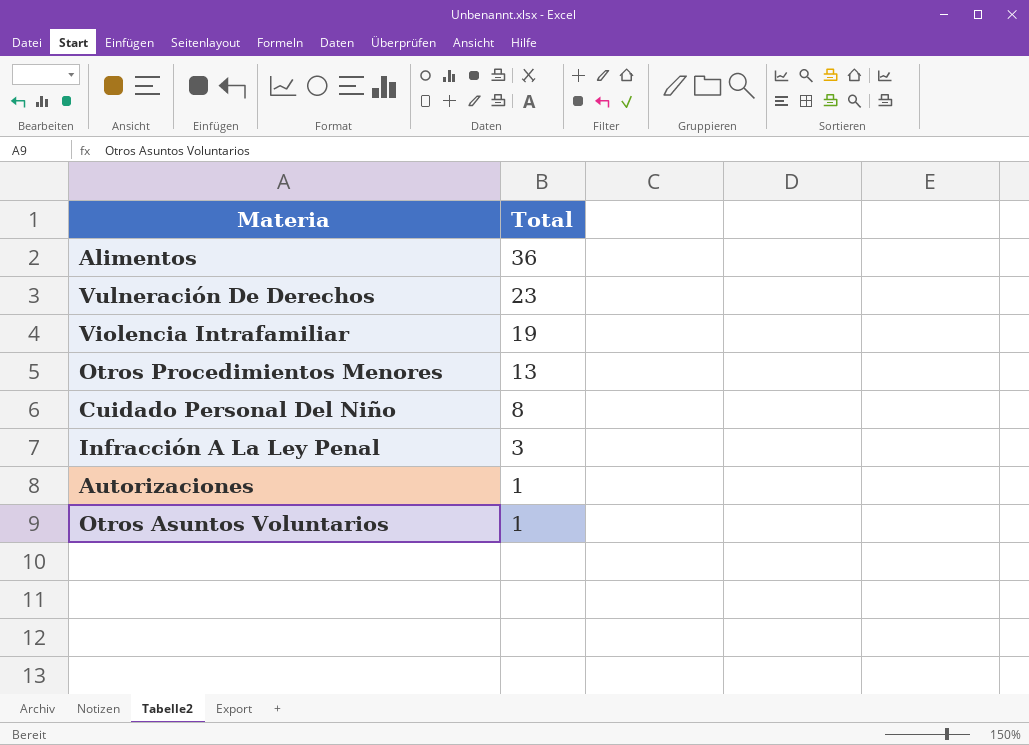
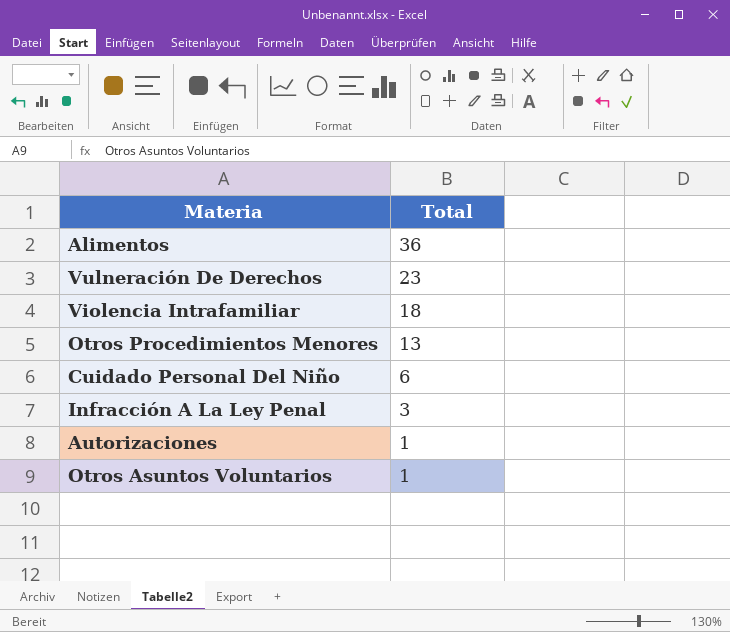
Violencia Intrafamiliar | Total: 19 -> 18
Cuidado Personal Del Niño | Total: 8 -> 6

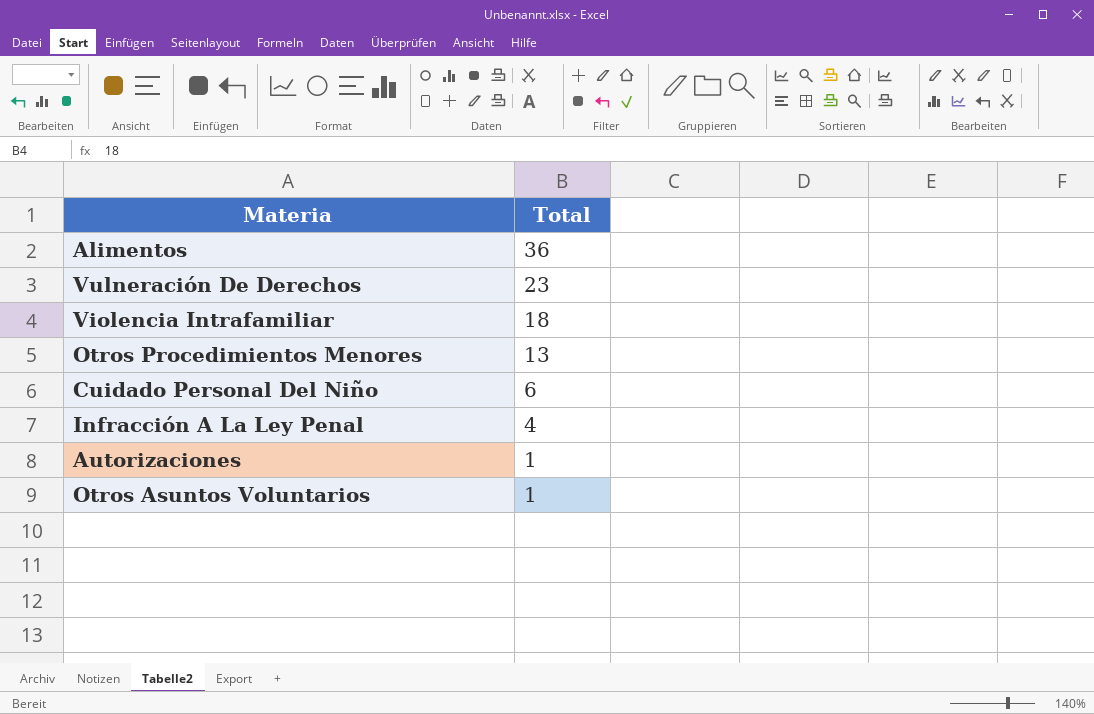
Infracción A La Ley Penal | Total: 3 -> 4

